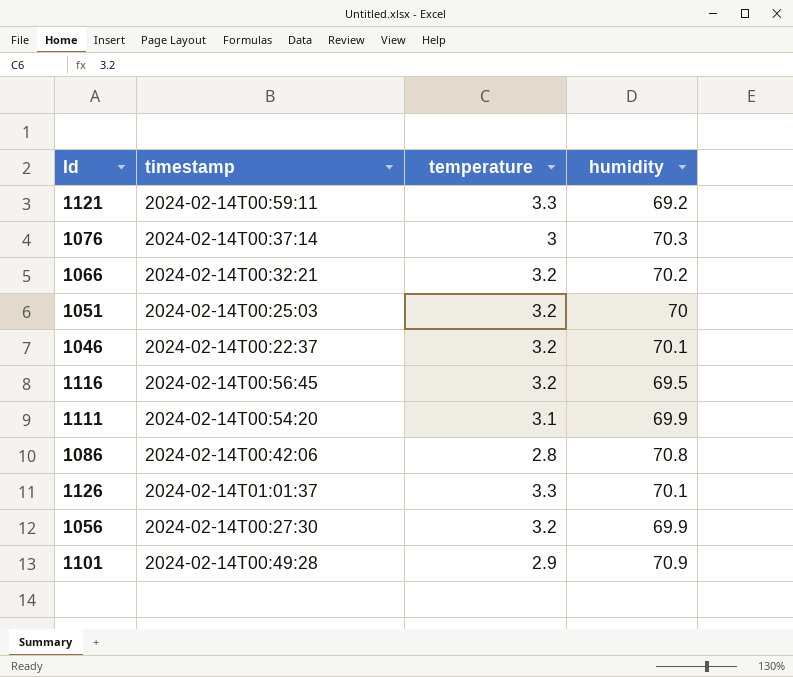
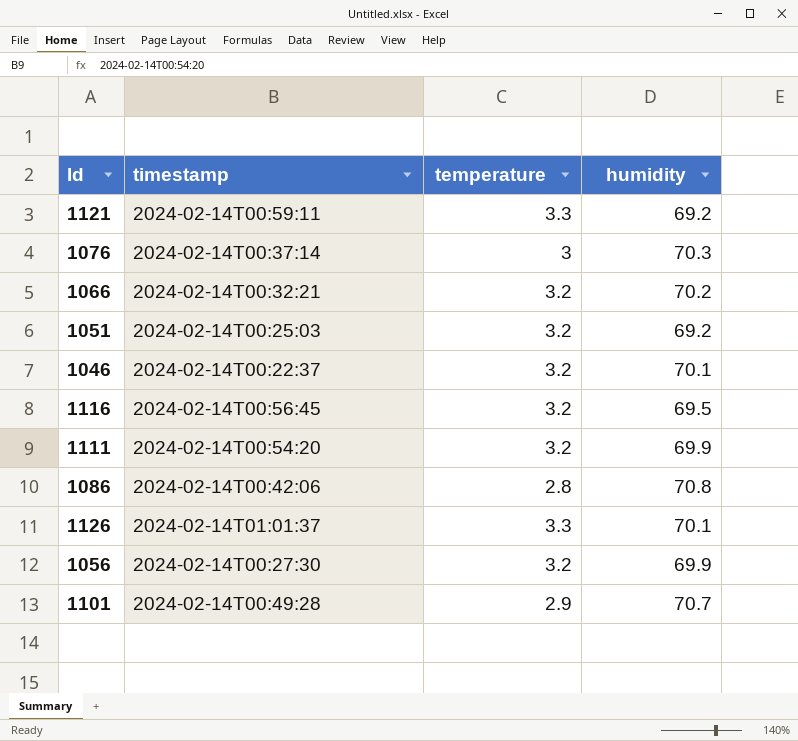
1051 | humidity: 70 -> 69.2
1111 | temperature: 3.1 -> 3.2
1101 | humidity: 70.9 -> 70.7

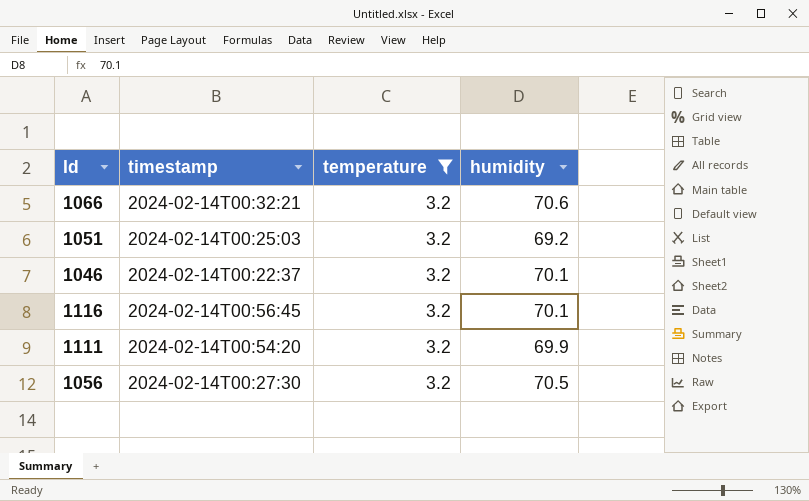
filter: none -> temperature = 3.2
1066 | humidity: 70.2 -> 70.6
1116 | humidity: 69.5 -> 70.1
1056 | humidity: 69.9 -> 70.5

